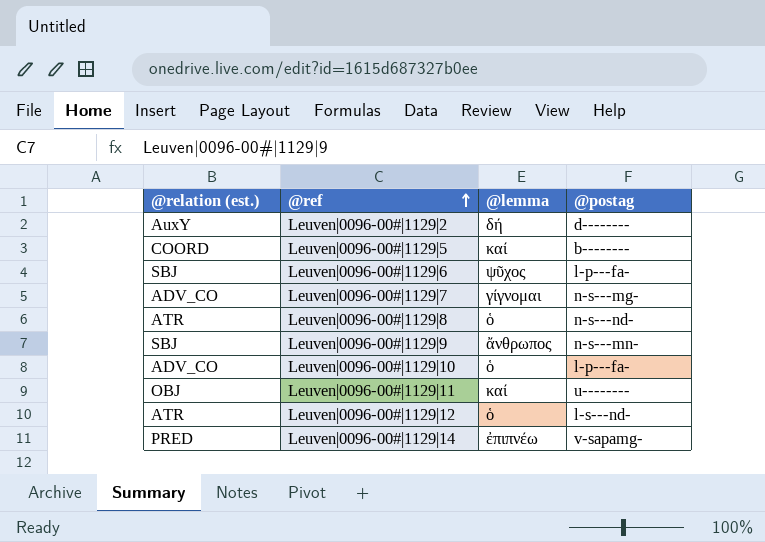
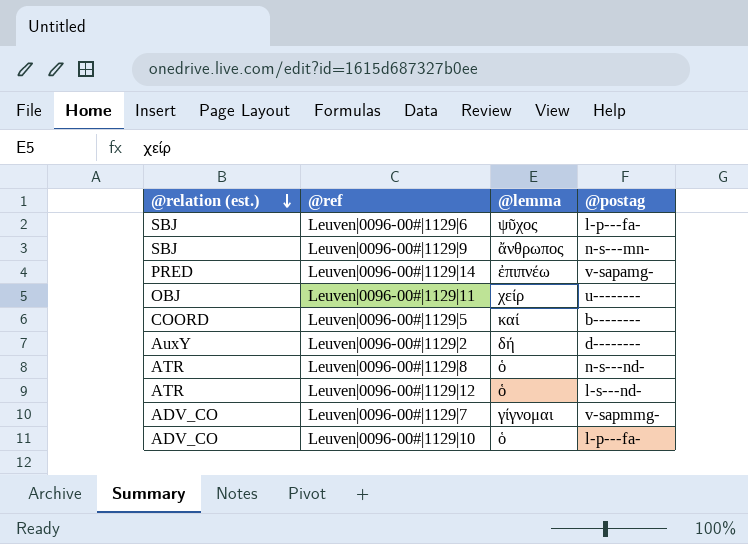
row order: @ref ascending -> @relation (est.) descending
Leuven|0096-00#|1129|11 | @lemma: καί -> χείρ
Leuven|0096-00#|1129|7 | @postag: n-s---mg- -> v-sapmmg-

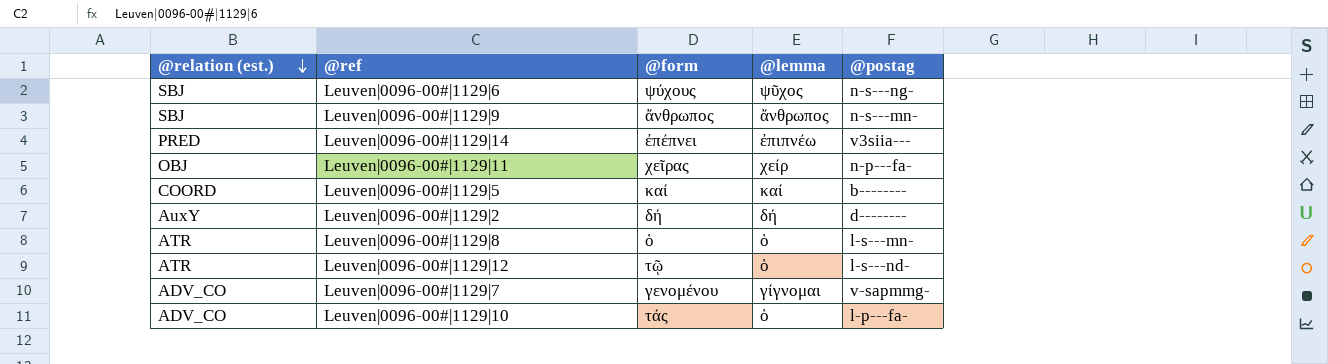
column @form | position: none -> 3
Leuven|0096-00#|1129|6 | @postag: l-p---fa- -> n-s---ng-
Leuven|0096-00#|1129|14 | @postag: v-sapamg- -> v3siia---
Leuven|0096-00#|1129|11 | @postag: u-------- -> n-p---fa-
Leuven|0096-00#|1129|8 | @postag: n-s---nd- -> l-s---mn-

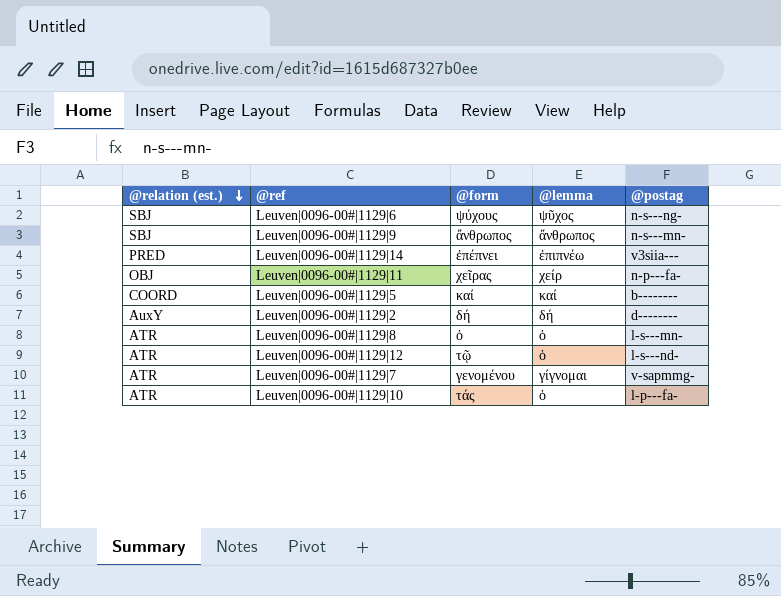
Leuven|0096-00#|1129|7 | @relation (est.): ADV_CO -> ATR
Leuven|0096-00#|1129|10 | @relation (est.): ADV_CO -> ATR

